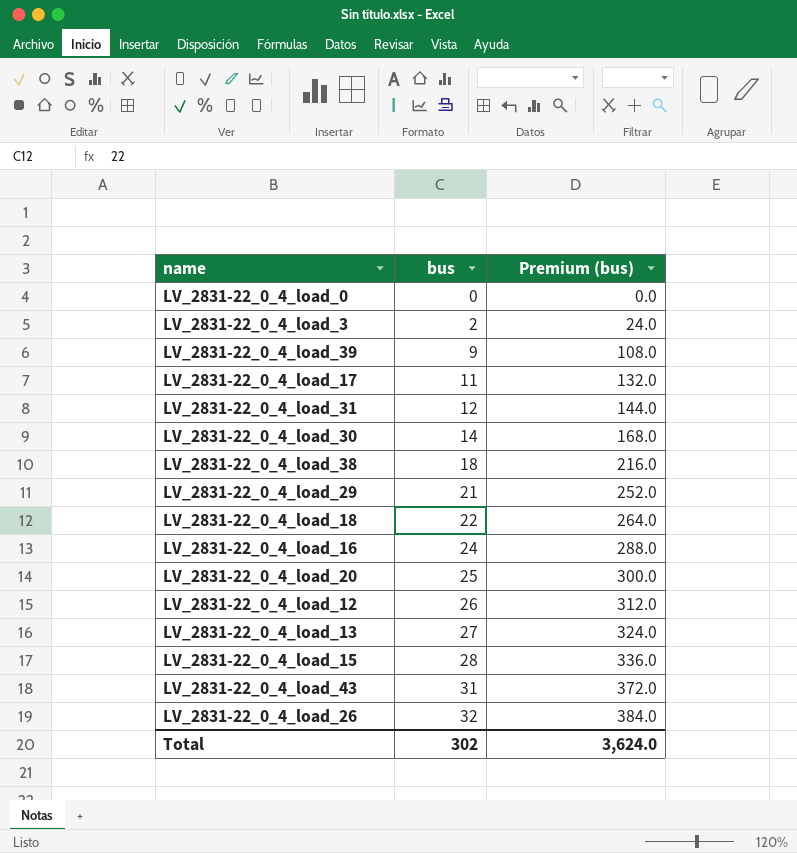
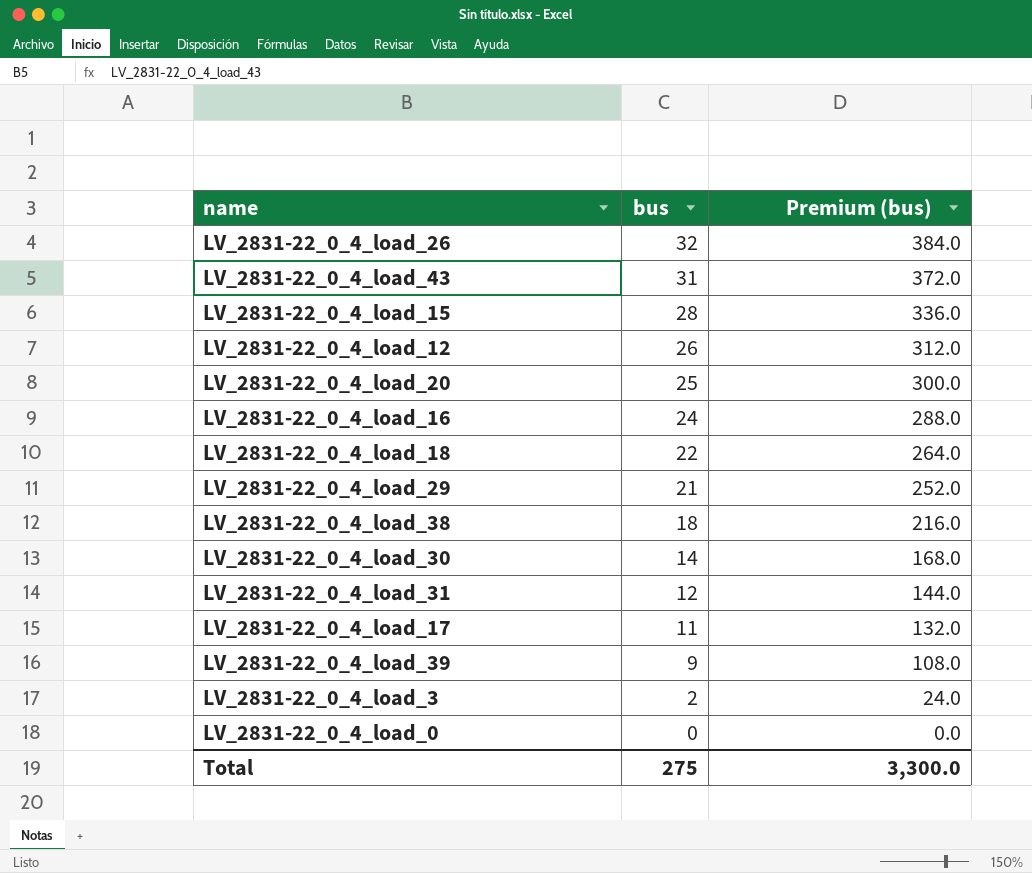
row order: bus ascending -> bus descending
row LV_2831-22_0_4_load_13: 27 | 324.0 -> none
Total | bus: 302 -> 275
Total | Premium (bus): 3,624.0 -> 3,300.0

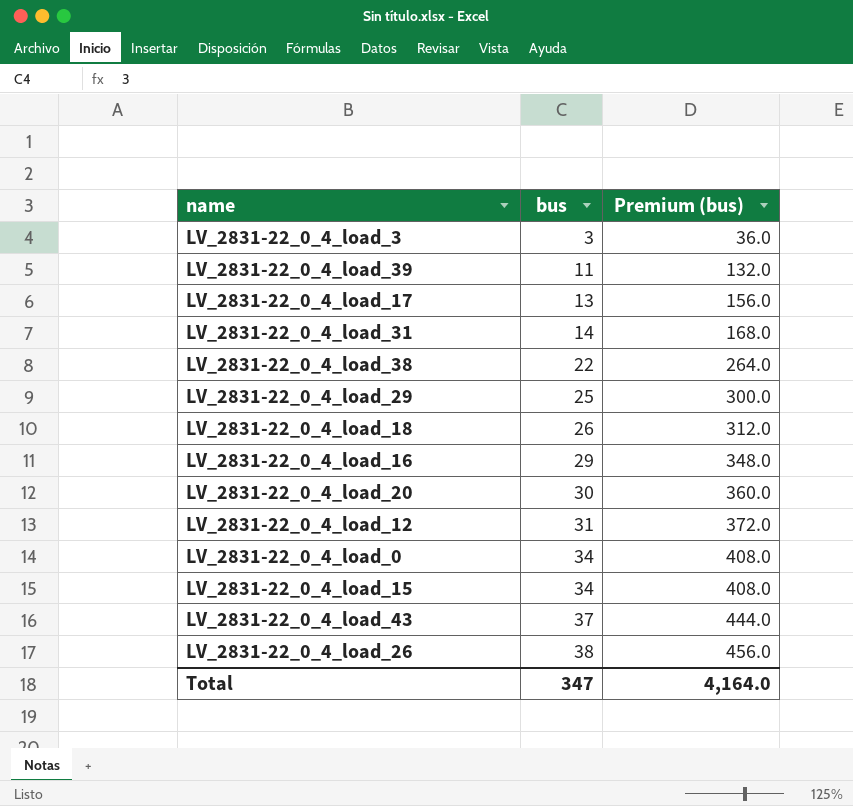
row order: bus descending -> bus ascending
row LV_2831-22_0_4_load_30: 14 | 168.0 -> none
LV_2831-22_0_4_load_3 | bus: 2 -> 3
LV_2831-22_0_4_load_3 | Premium (bus): 24.0 -> 36.0
LV_2831-22_0_4_load_39 | bus: 9 -> 11
LV_2831-22_0_4_load_39 | Premium (bus): 108.0 -> 132.0
LV_2831-22_0_4_load_17 | bus: 11 -> 13
LV_2831-22_0_4_load_17 | Premium (bus): 132.0 -> 156.0
LV_2831-22_0_4_load_31 | bus: 12 -> 14
LV_2831-22_0_4_load_31 | Premium (bus): 144.0 -> 168.0
LV_2831-22_0_4_load_38 | bus: 18 -> 22
LV_2831-22_0_4_load_38 | Premium (bus): 216.0 -> 264.0
LV_2831-22_0_4_load_29 | bus: 21 -> 25
LV_2831-22_0_4_load_29 | Premium (bus): 252.0 -> 300.0
LV_2831-22_0_4_load_18 | bus: 22 -> 26
LV_2831-22_0_4_load_18 | Premium (bus): 264.0 -> 312.0
LV_2831-22_0_4_load_16 | bus: 24 -> 29
LV_2831-22_0_4_load_16 | Premium (bus): 288.0 -> 348.0
LV_2831-22_0_4_load_20 | bus: 25 -> 30
LV_2831-22_0_4_load_20 | Premium (bus): 300.0 -> 360.0
LV_2831-22_0_4_load_12 | bus: 26 -> 31
LV_2831-22_0_4_load_12 | Premium (bus): 312.0 -> 372.0
LV_2831-22_0_4_load_0 | bus: 0 -> 34
LV_2831-22_0_4_load_0 | Premium (bus): 0.0 -> 408.0
LV_2831-22_0_4_load_15 | bus: 28 -> 34
LV_2831-22_0_4_load_15 | Premium (bus): 336.0 -> 408.0
LV_2831-22_0_4_load_43 | bus: 31 -> 37
LV_2831-22_0_4_load_43 | Premium (bus): 372.0 -> 444.0
LV_2831-22_0_4_load_26 | bus: 32 -> 38
LV_2831-22_0_4_load_26 | Premium (bus): 384.0 -> 456.0
Total | bus: 275 -> 347
Total | Premium (bus): 3,300.0 -> 4,164.0

